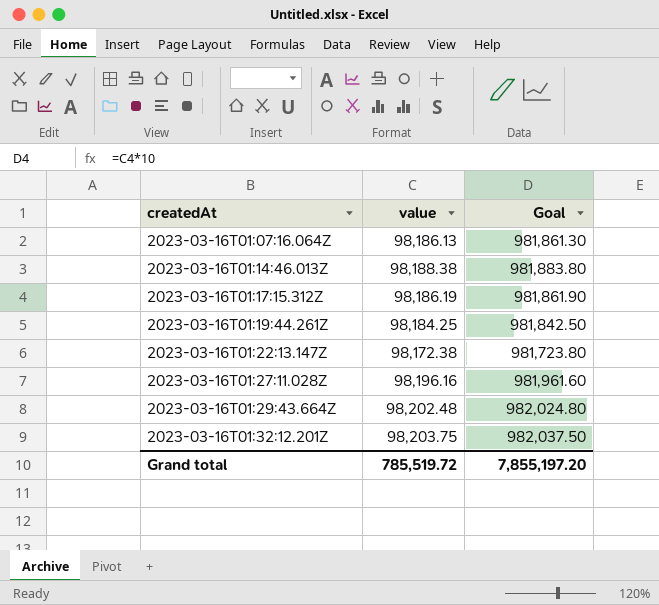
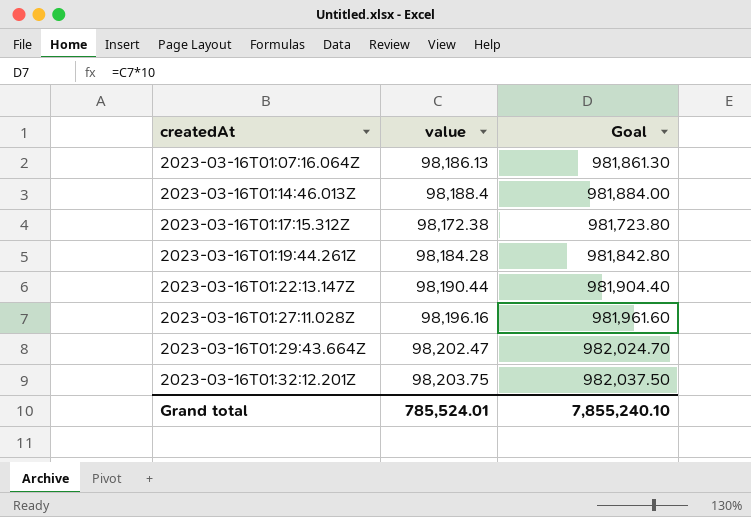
2023-03-16T01:14:46.013Z | value: 98,188.38 -> 98,188.4
2023-03-16T01:14:46.013Z | Goal: 981,883.80 -> 981,884.00
2023-03-16T01:17:15.312Z | value: 98,186.19 -> 98,172.38
2023-03-16T01:17:15.312Z | Goal: 981,861.90 -> 981,723.80
2023-03-16T01:19:44.261Z | value: 98,184.25 -> 98,184.28
2023-03-16T01:19:44.261Z | Goal: 981,842.50 -> 981,842.80
2023-03-16T01:22:13.147Z | value: 98,172.38 -> 98,190.44
2023-03-16T01:22:13.147Z | Goal: 981,723.80 -> 981,904.40
2023-03-16T01:29:43.664Z | value: 98,202.48 -> 98,202.47
2023-03-16T01:29:43.664Z | Goal: 982,024.80 -> 982,024.70
Grand total | value: 785,519.72 -> 785,524.01
Grand total | Goal: 7,855,197.20 -> 7,855,240.10

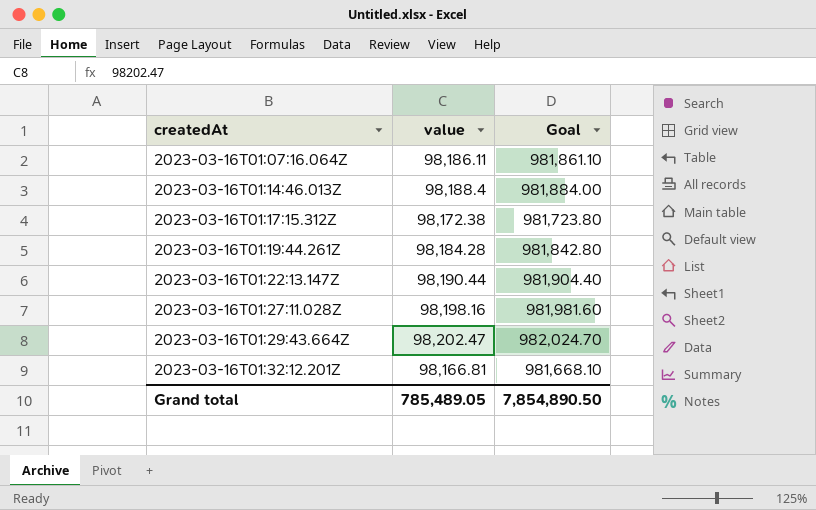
2023-03-16T01:07:16.064Z | value: 98,186.13 -> 98,186.11
2023-03-16T01:07:16.064Z | Goal: 981,861.30 -> 981,861.10
2023-03-16T01:27:11.028Z | value: 98,196.16 -> 98,198.16
2023-03-16T01:27:11.028Z | Goal: 981,961.60 -> 981,981.60
2023-03-16T01:32:12.201Z | value: 98,203.75 -> 98,166.81
2023-03-16T01:32:12.201Z | Goal: 982,037.50 -> 981,668.10
Grand total | value: 785,524.01 -> 785,489.05
Grand total | Goal: 7,855,240.10 -> 7,854,890.50

